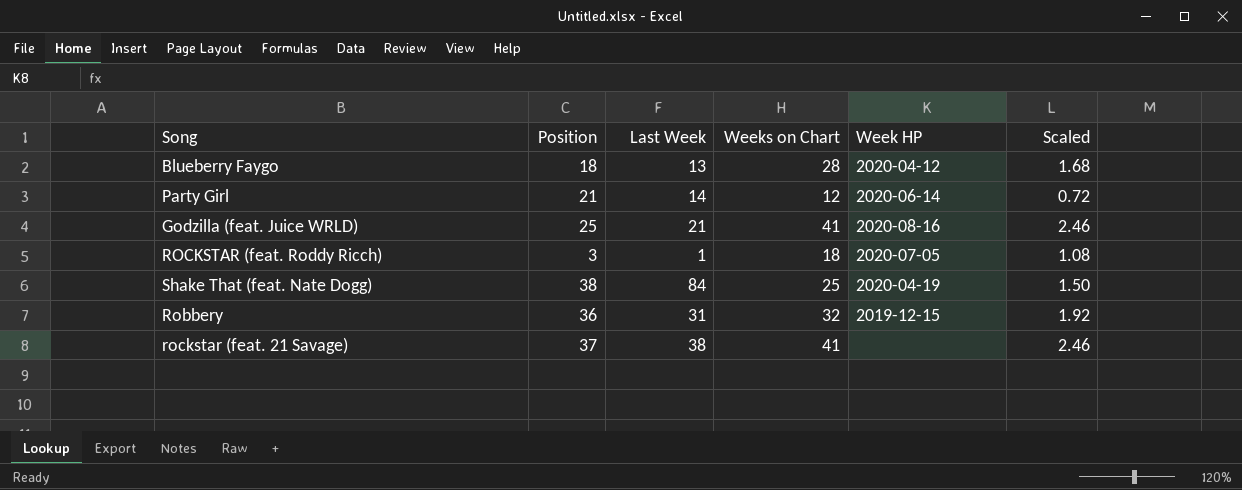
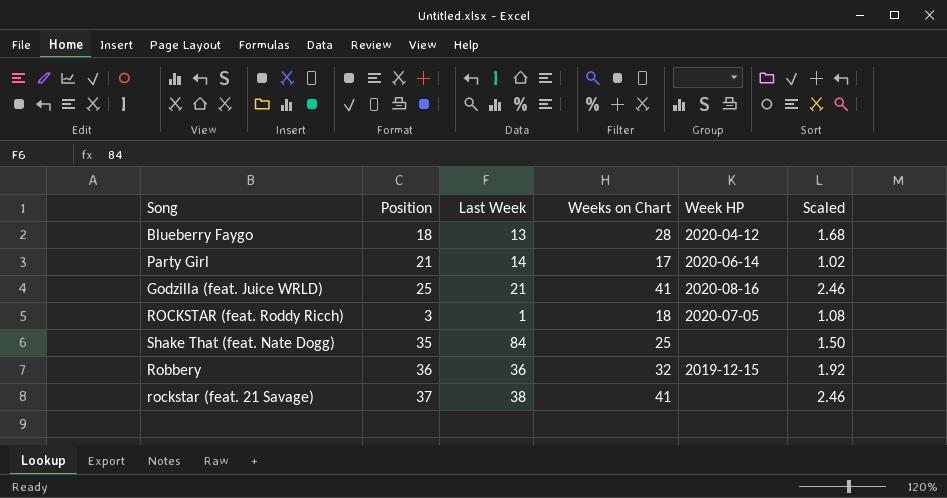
Party Girl | Weeks on Chart: 12 -> 17
Party Girl | Scaled: 0.72 -> 1.02
Shake That (feat. Nate Dogg) | Position: 38 -> 35
Shake That (feat. Nate Dogg) | Week HP: 2020-04-19 -> none
Robbery | Last Week: 31 -> 36

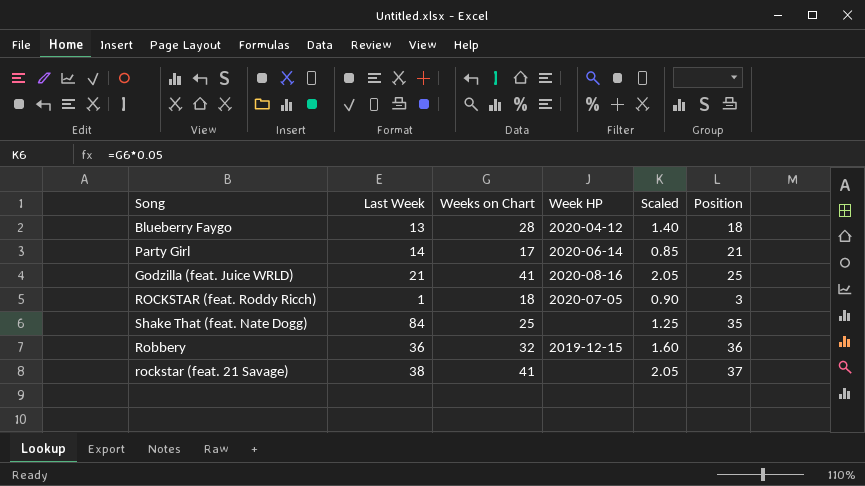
column Scaled | formula: [Weeks on Chart] * 0.06 -> [Weeks on Chart] * 0.05
column Position | position: 2 -> 6

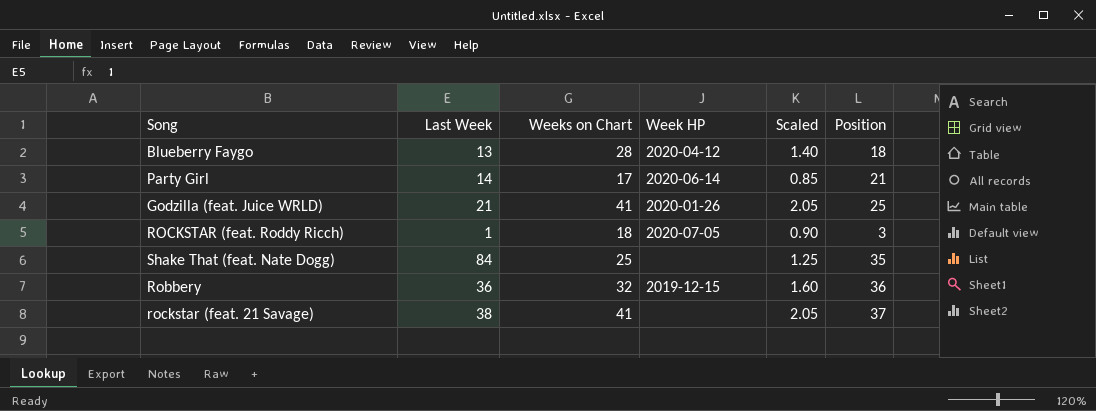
Godzilla (feat. Juice WRLD) | Week HP: 2020-08-16 -> 2020-01-26

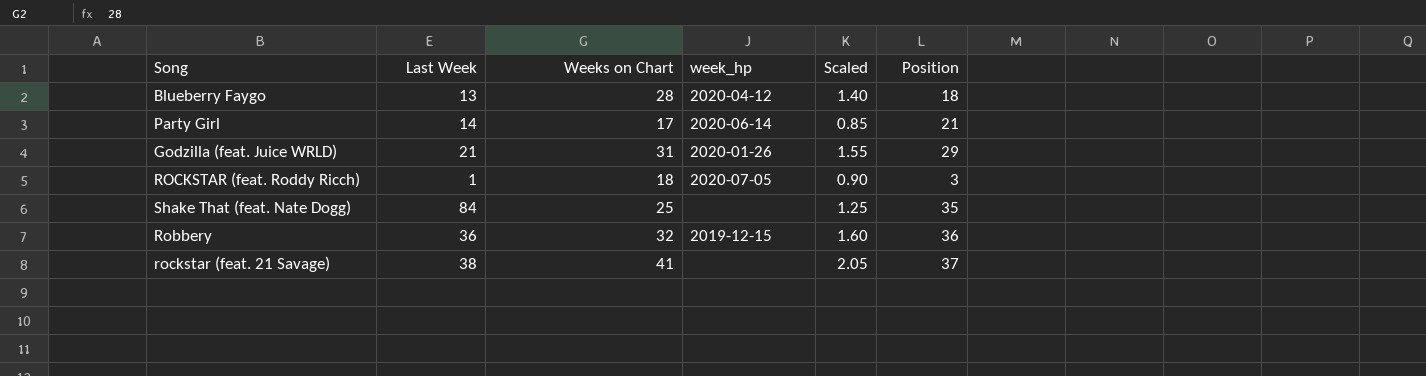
column name: Week HP -> week_hp
Godzilla (feat. Juice WRLD) | Weeks on Chart: 41 -> 31
Godzilla (feat. Juice WRLD) | Scaled: 2.05 -> 1.55
Godzilla (feat. Juice WRLD) | Position: 25 -> 29

